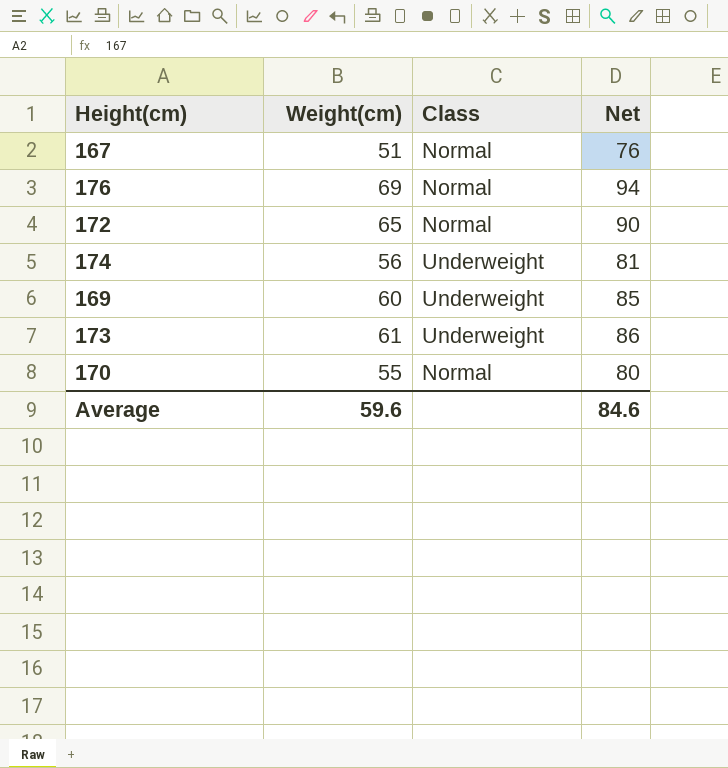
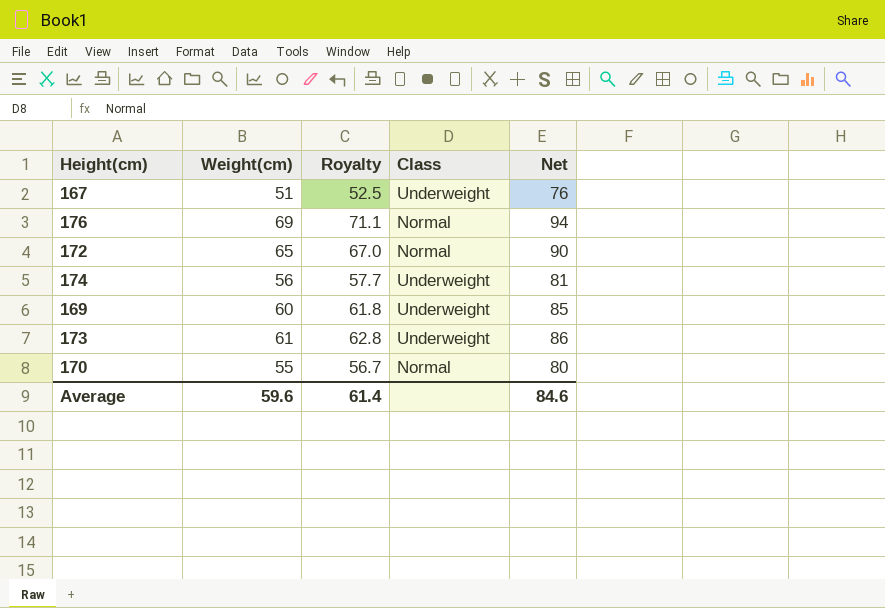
column Royalty | formula: none -> [Weight(cm)] * 1.03
167 | Class: Normal -> Underweight

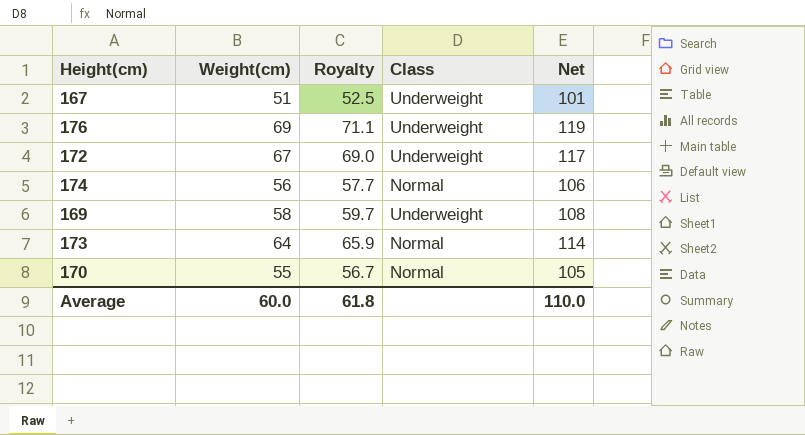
column Net | formula: [Weight(cm)] + 25 -> [Weight(cm)] + 50
176 | Class: Normal -> Underweight
172 | Weight(cm): 65 -> 67
172 | Royalty: 67.0 -> 69.0
172 | Class: Normal -> Underweight
174 | Class: Underweight -> Normal
169 | Weight(cm): 60 -> 58
169 | Royalty: 61.8 -> 59.7
173 | Weight(cm): 61 -> 64
173 | Royalty: 62.8 -> 65.9
173 | Class: Underweight -> Normal
Average | Weight(cm): 59.6 -> 60.0
Average | Royalty: 61.4 -> 61.8
Average | Net: 84.6 -> 110.0

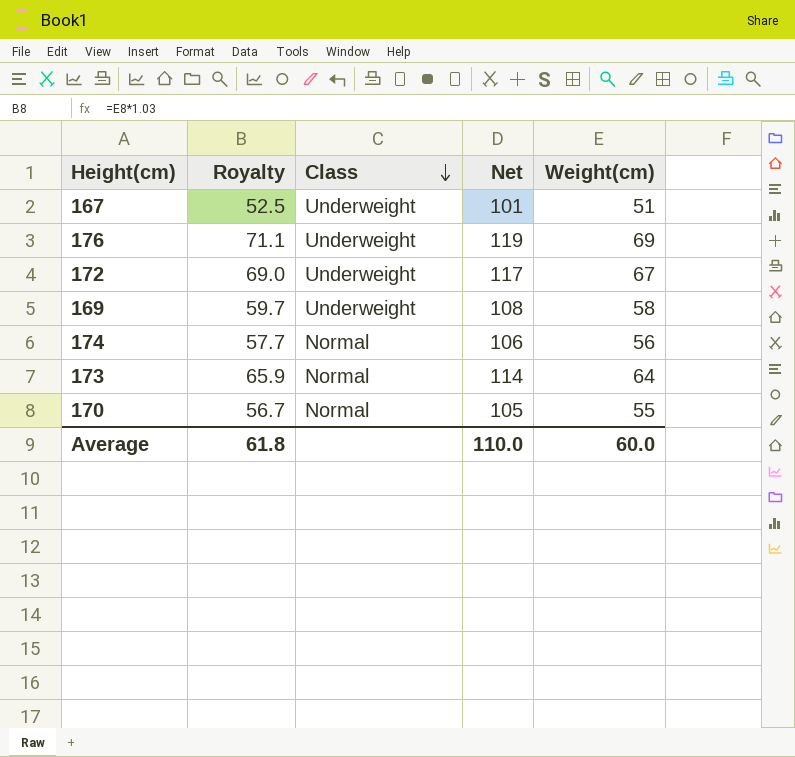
row order: none -> Class descending
column Weight(cm) | position: 2 -> 5

